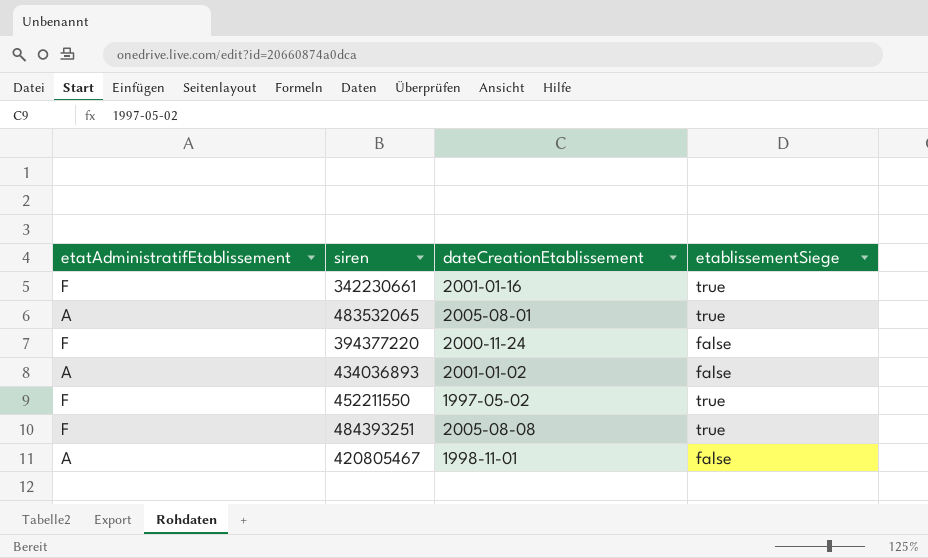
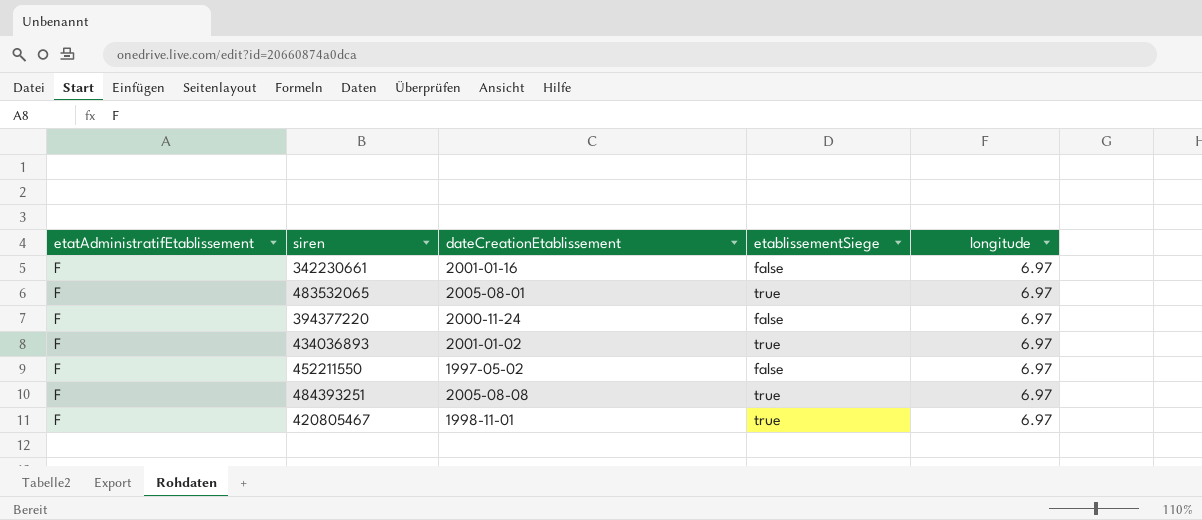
column longitude | position: none -> 5
342230661 | etablissementSiege: true -> false
483532065 | etatAdministratifEtablissement: A -> F
434036893 | etatAdministratifEtablissement: A -> F
434036893 | etablissementSiege: false -> true
452211550 | etablissementSiege: true -> false
420805467 | etatAdministratifEtablissement: A -> F
420805467 | etablissementSiege: false -> true

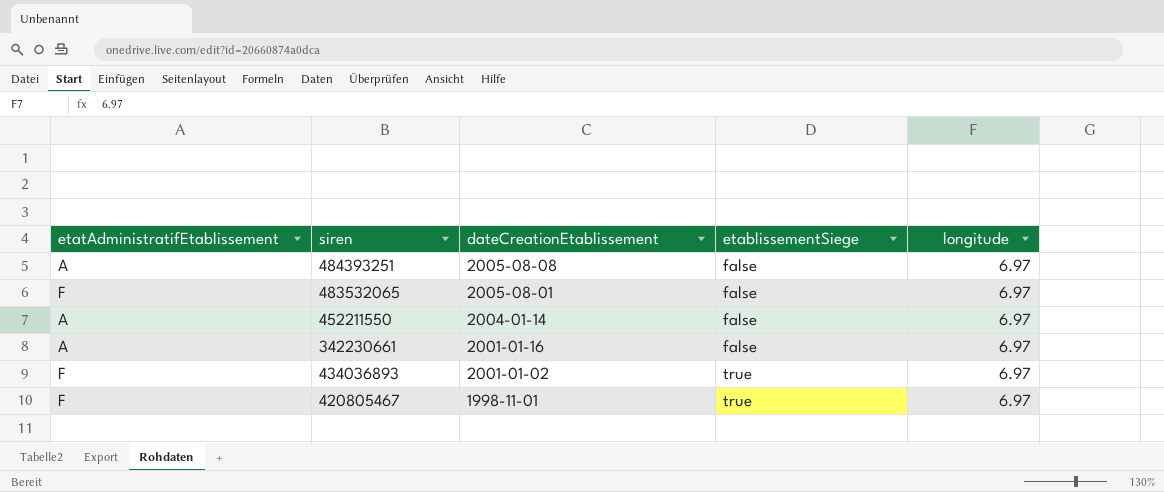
row order: none -> dateCreationEtablissement descending
row 394377220: F | 2000-11-24 | false | 6.97 -> none
484393251 | etatAdministratifEtablissement: F -> A
484393251 | etablissementSiege: true -> false
483532065 | etablissementSiege: true -> false
452211550 | etatAdministratifEtablissement: F -> A
452211550 | dateCreationEtablissement: 1997-05-02 -> 2004-01-14
342230661 | etatAdministratifEtablissement: F -> A

